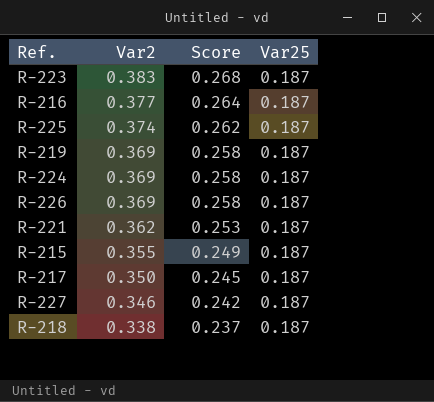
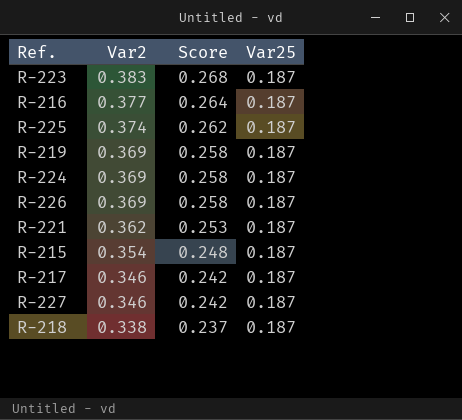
R-215 | Var2: 0.355 -> 0.354
R-215 | Score: 0.249 -> 0.248
R-217 | Var2: 0.350 -> 0.346
R-217 | Score: 0.245 -> 0.242

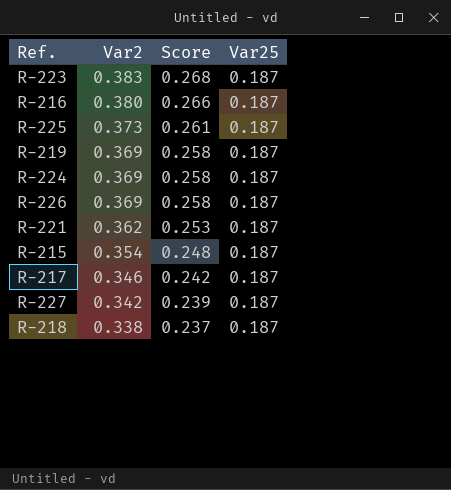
R-216 | Var2: 0.377 -> 0.380
R-216 | Score: 0.264 -> 0.266
R-225 | Var2: 0.374 -> 0.373
R-225 | Score: 0.262 -> 0.261
R-227 | Var2: 0.346 -> 0.342
R-227 | Score: 0.242 -> 0.239

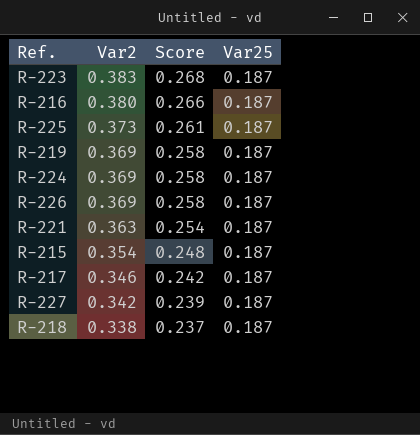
R-221 | Var2: 0.362 -> 0.363
R-221 | Score: 0.253 -> 0.254

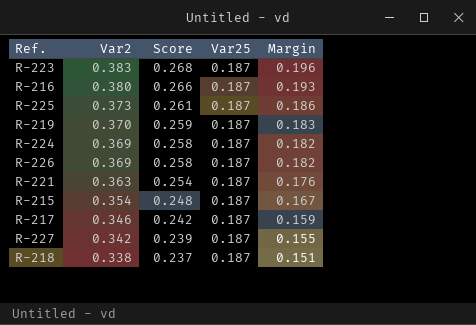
column Margin | formula: none -> [Var2] - [Var25]
R-219 | Var2: 0.369 -> 0.370
R-219 | Score: 0.258 -> 0.259

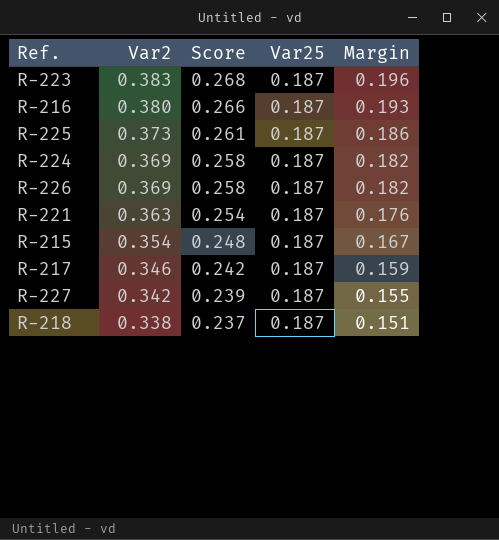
row R-219: 0.370 | 0.259 | 0.187 | 0.183 -> none

